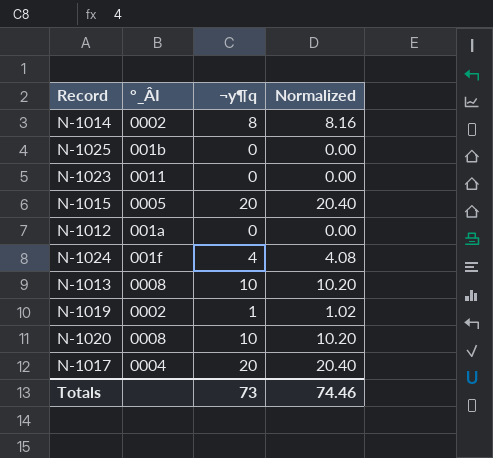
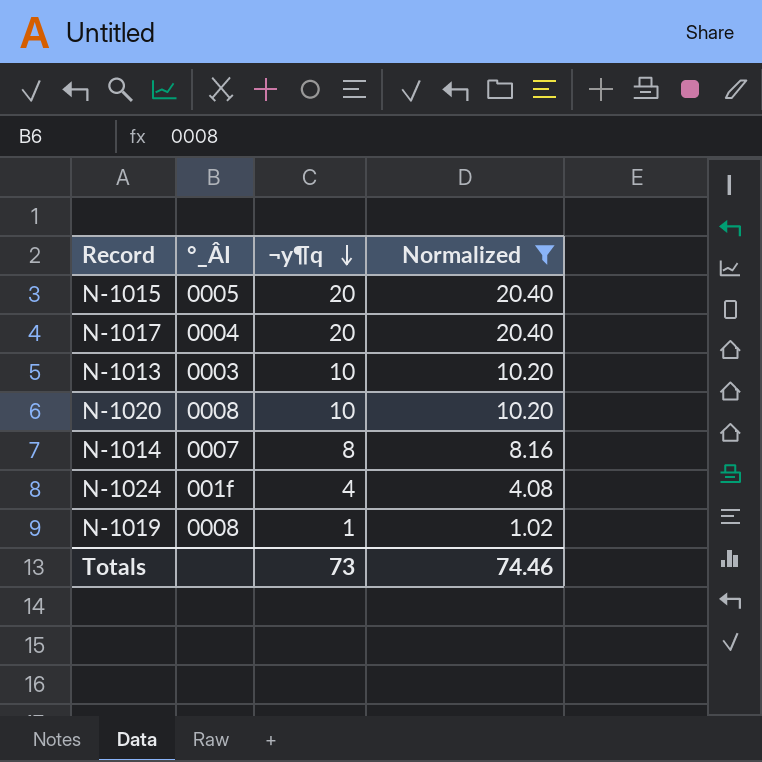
filter: none -> Normalized != 0.00
row order: none -> ¬y¶q descending
N-1013 | °_ÂI: 0008 -> 0003
N-1014 | °_ÂI: 0002 -> 0007
N-1019 | °_ÂI: 0002 -> 0008

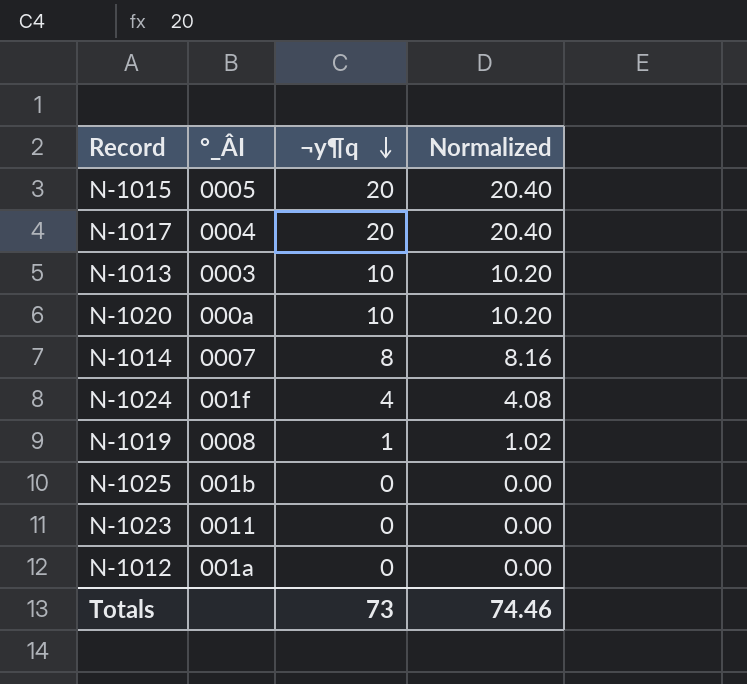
filter: Normalized != 0.00 -> none
N-1020 | °_ÂI: 0008 -> 000a

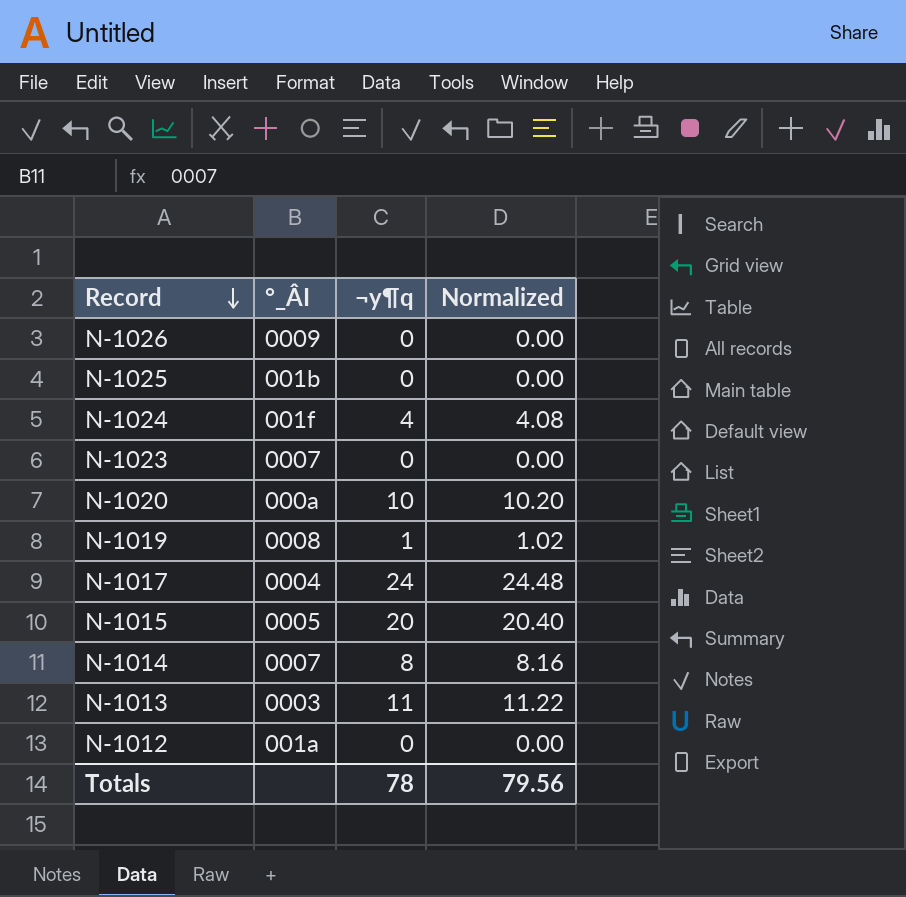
row order: ¬y¶q descending -> Record descending
row N-1026: none -> 0009 | 0 | 0.00
N-1023 | °_ÂI: 0011 -> 0007
N-1017 | ¬y¶q: 20 -> 24
N-1017 | Normalized: 20.40 -> 24.48
N-1013 | ¬y¶q: 10 -> 11
N-1013 | Normalized: 10.20 -> 11.22
Totals | ¬y¶q: 73 -> 78
Totals | Normalized: 74.46 -> 79.56

